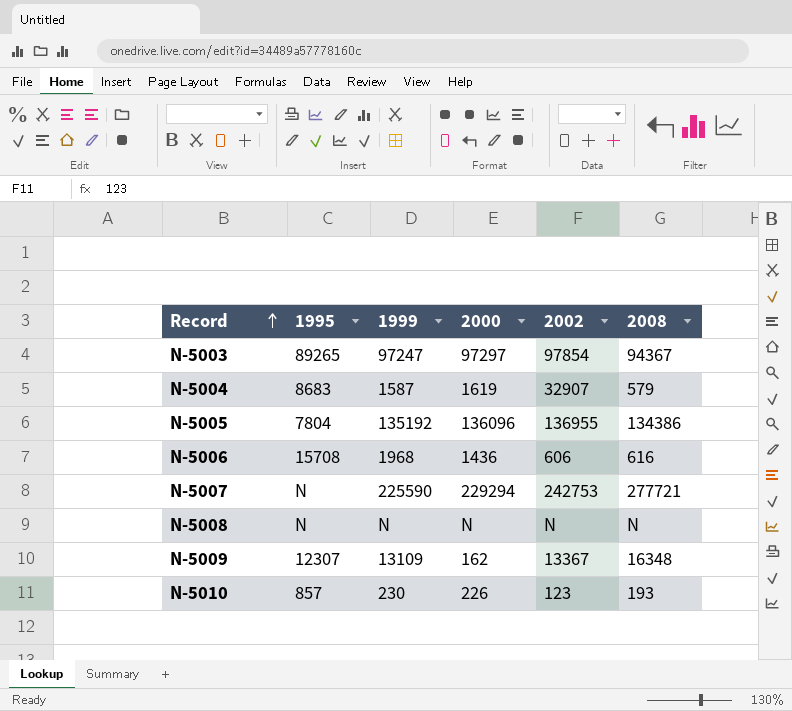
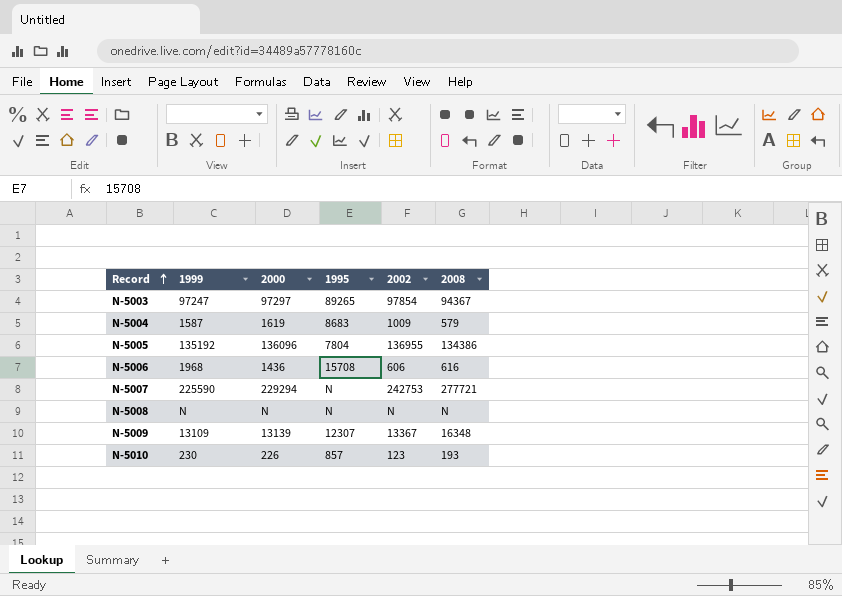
column 1995 | position: 2 -> 4
N-5004 | 2002: 32907 -> 1009
N-5009 | 2000: 162 -> 13139

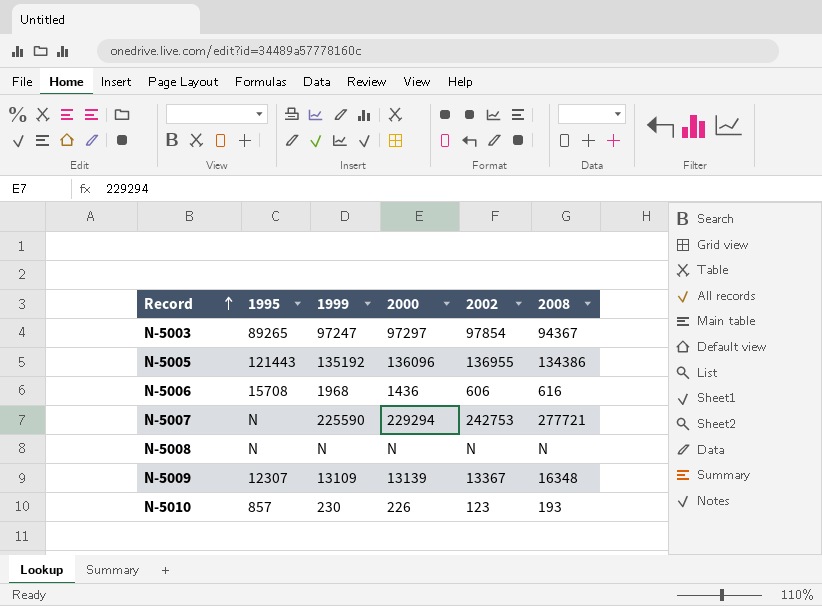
column 1995 | position: 4 -> 2
row N-5004: 1587 | 1619 | 8683 | 1009 | 579 -> none
N-5005 | 1995: 7804 -> 121443

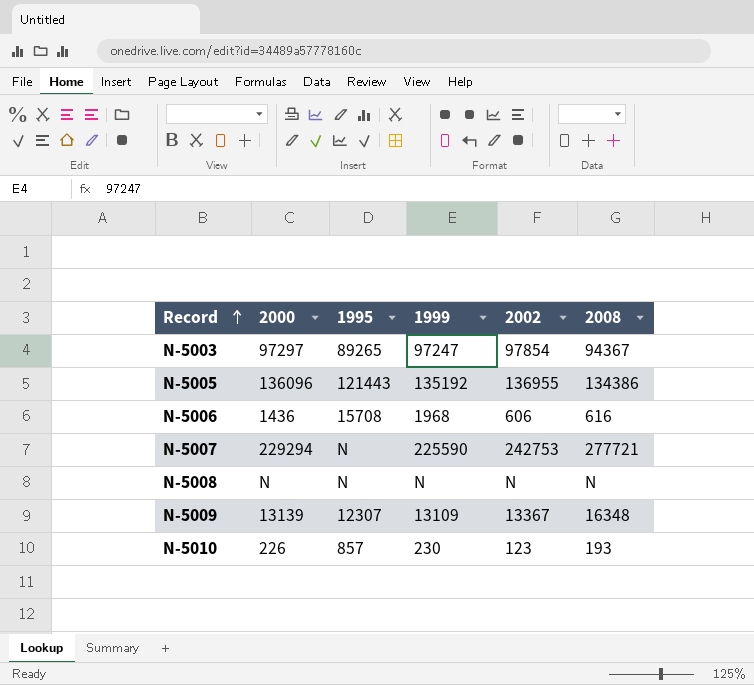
column 2000 | position: 4 -> 2

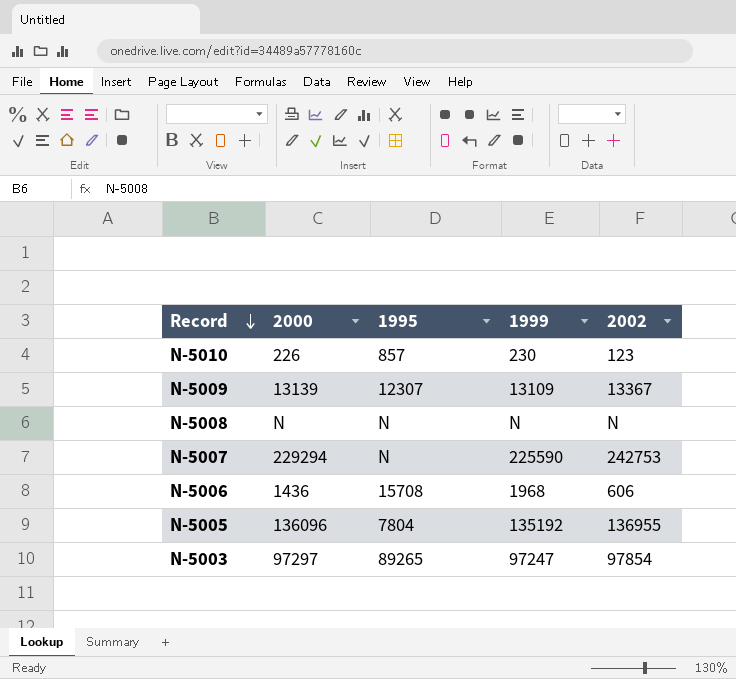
row order: Record ascending -> Record descending
column 2008 | position: 6 -> none
N-5005 | 1995: 121443 -> 7804

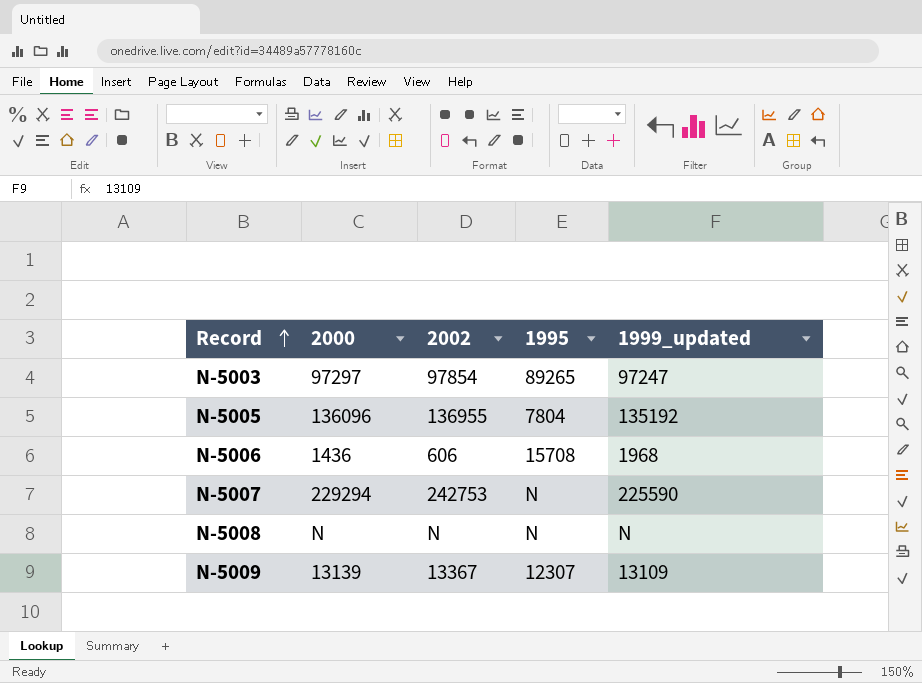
row order: Record descending -> Record ascending
column 2002 | position: 5 -> 3
column name: 1999 -> 1999_updated
row N-5010: 226 | 857 | 230 | 123 -> none

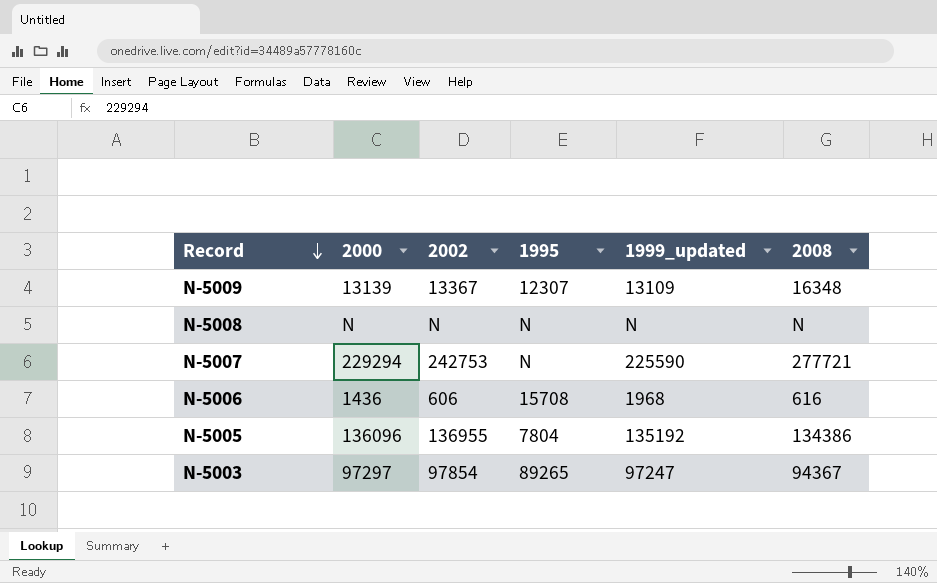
row order: Record ascending -> Record descending
column 2008 | position: none -> 6

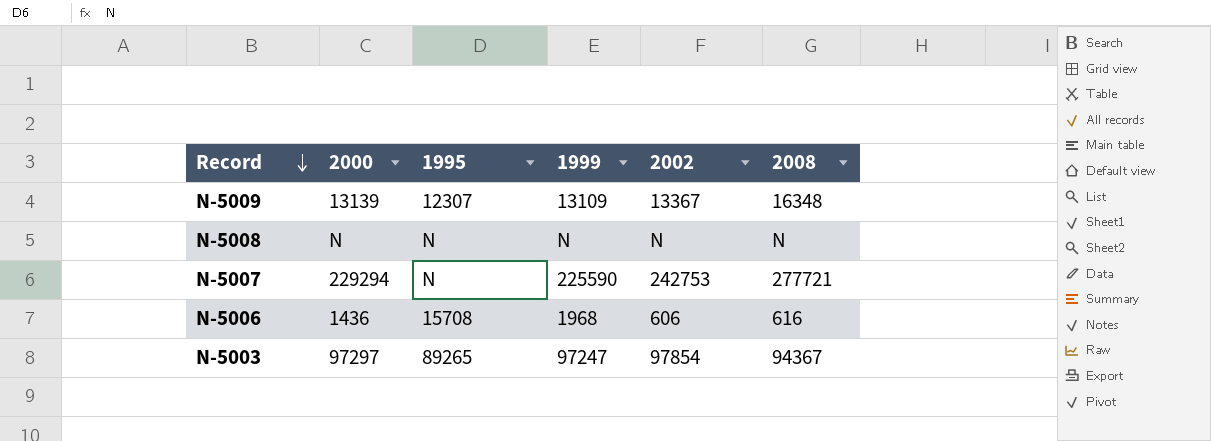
column name: 1999_updated -> 1999
column 2002 | position: 3 -> 5
row N-5005: 136096 | 136955 | 7804 | 135192 | 134386 -> none

